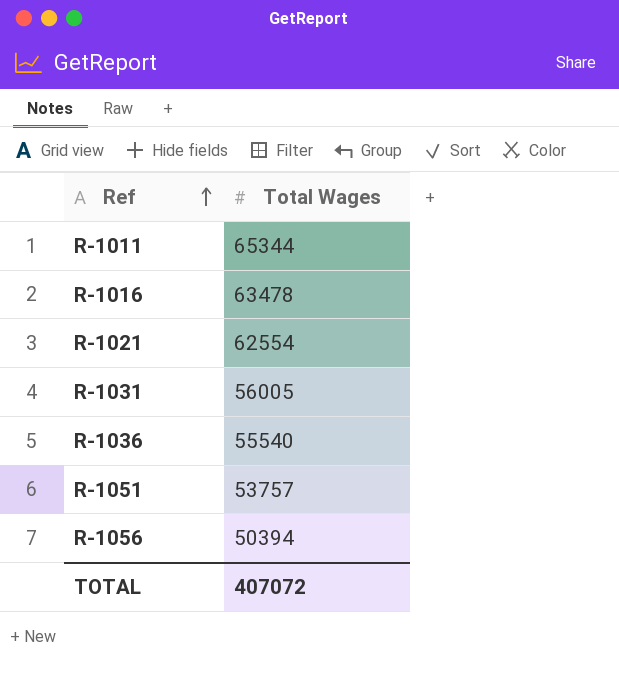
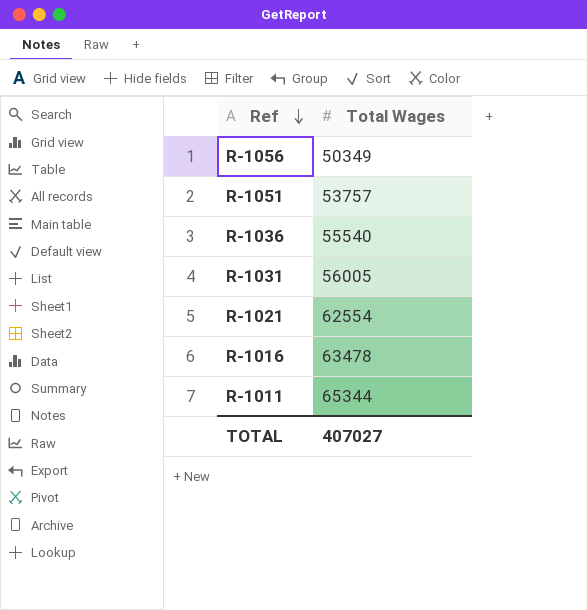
row order: Ref ascending -> Ref descending
R-1056 | Total Wages: 50394 -> 50349
TOTAL | Total Wages: 407072 -> 407027

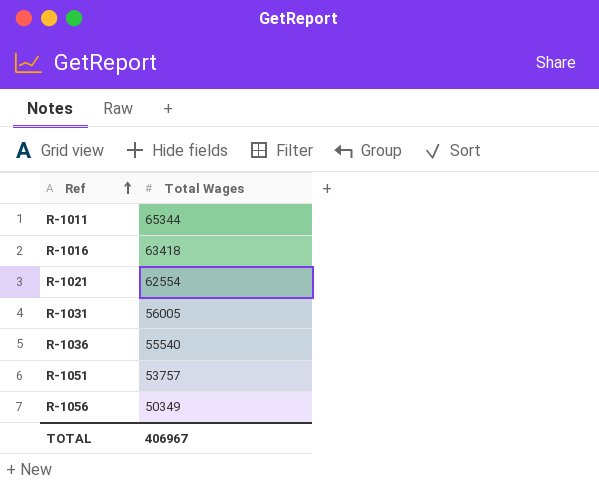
row order: Ref descending -> Ref ascending
R-1016 | Total Wages: 63478 -> 63418
TOTAL | Total Wages: 407027 -> 406967

